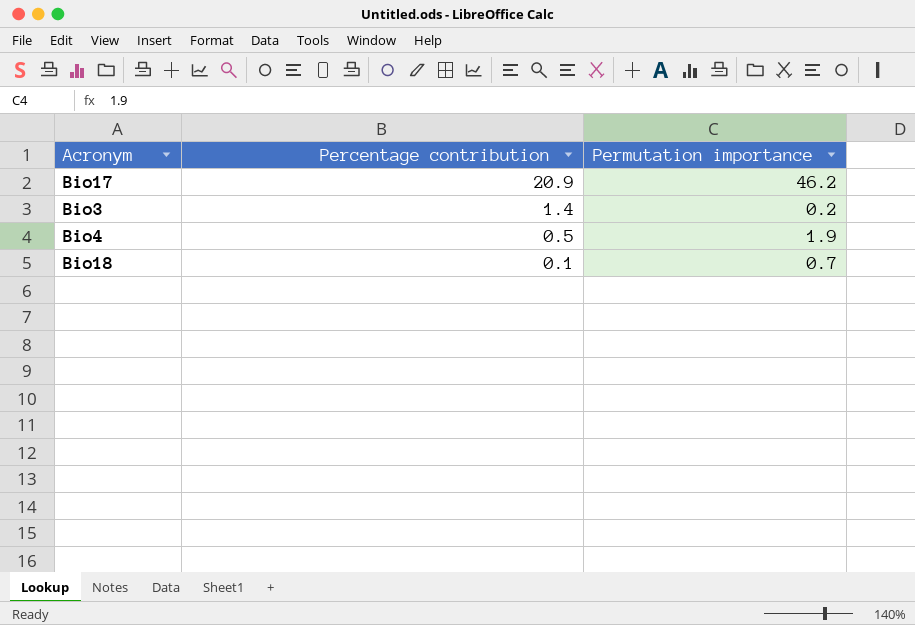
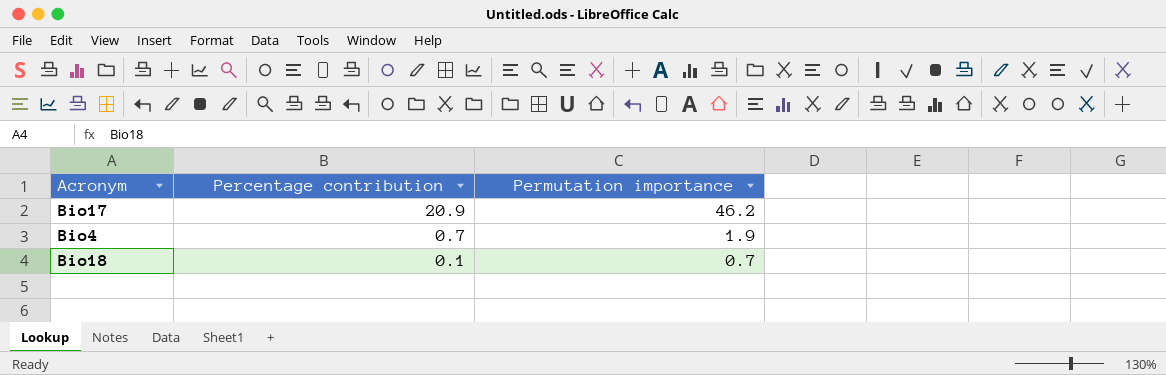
row Bio3: 1.4 | 0.2 -> none
Bio4 | Percentage contribution: 0.5 -> 0.7

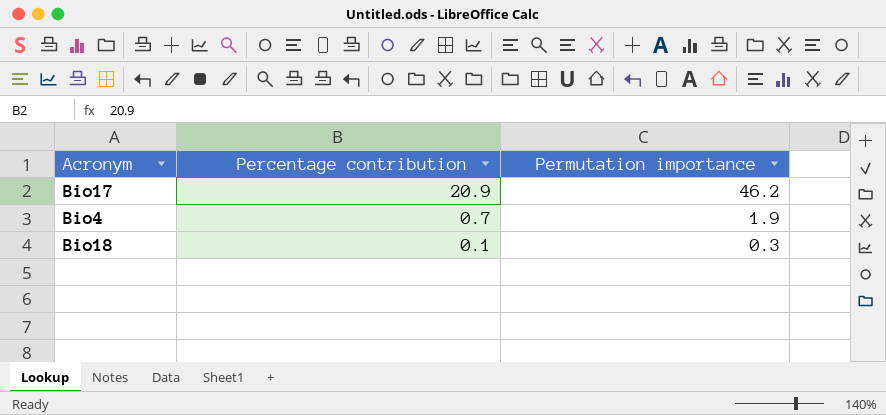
Bio18 | Permutation importance: 0.7 -> 0.3

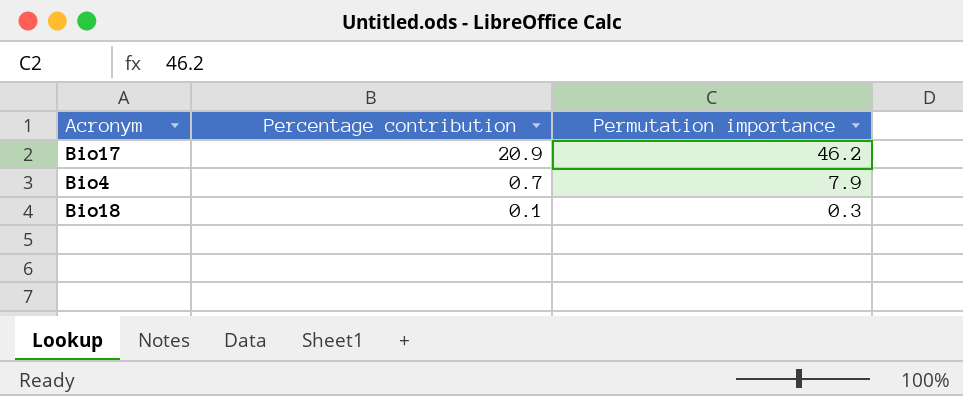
Bio4 | Permutation importance: 1.9 -> 7.9

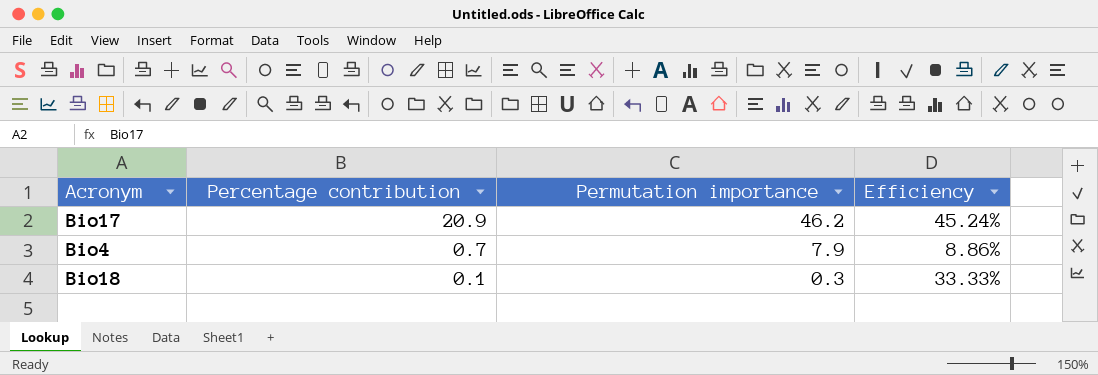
column Efficiency | formula: none -> [Percentage contribution] / [Permutation importance]

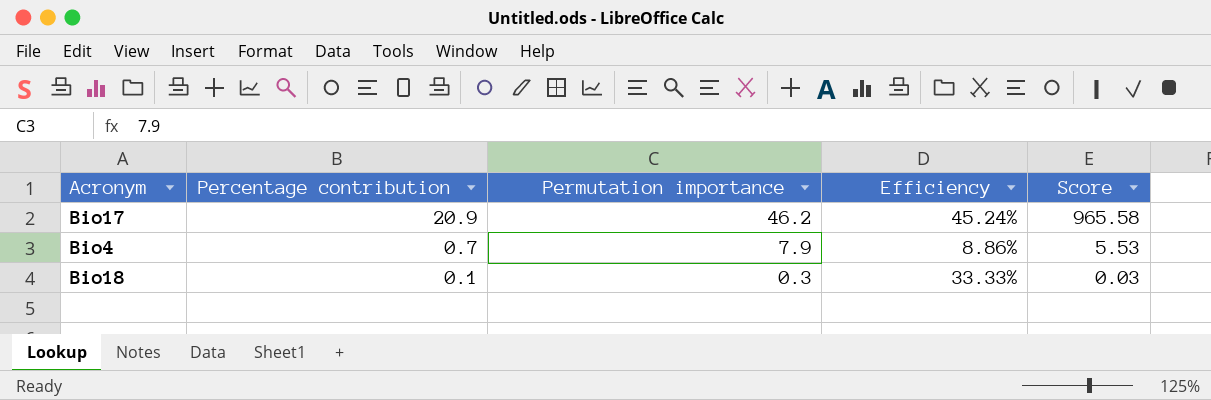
column Score | formula: none -> [Percentage contribution] * [Permutation importance]

